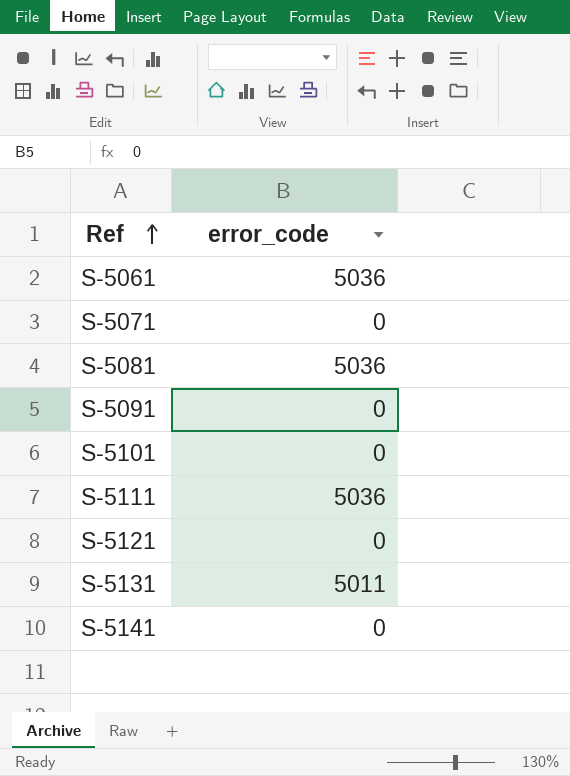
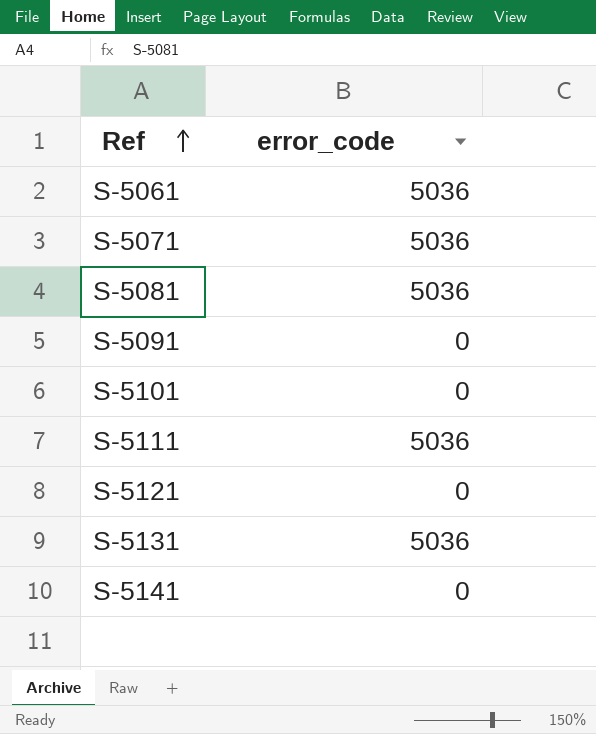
S-5071 | error_code: 0 -> 5036
S-5131 | error_code: 5011 -> 5036

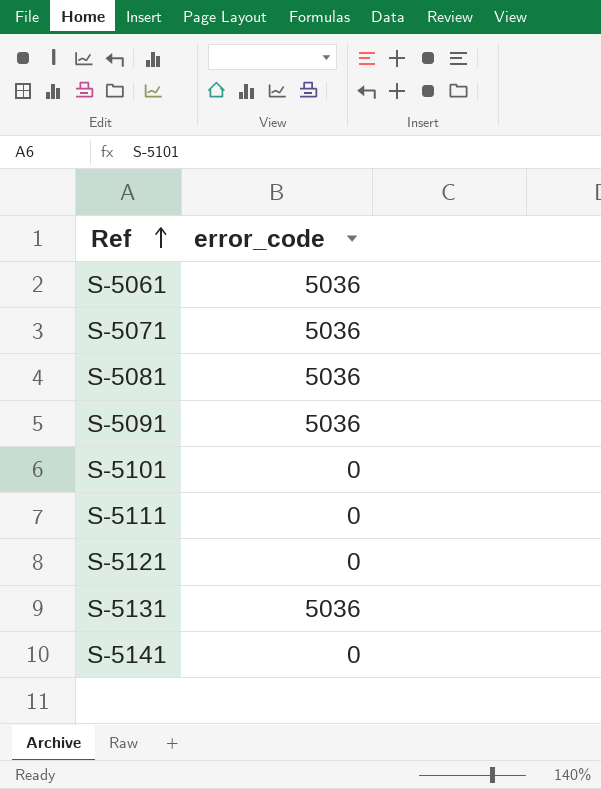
S-5091 | error_code: 0 -> 5036
S-5111 | error_code: 5036 -> 0

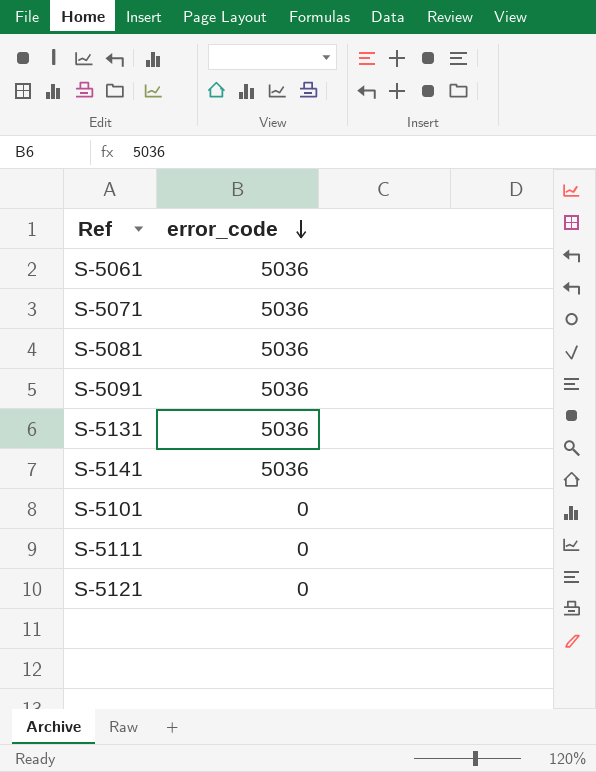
row order: Ref ascending -> error_code descending
S-5141 | error_code: 0 -> 5036

